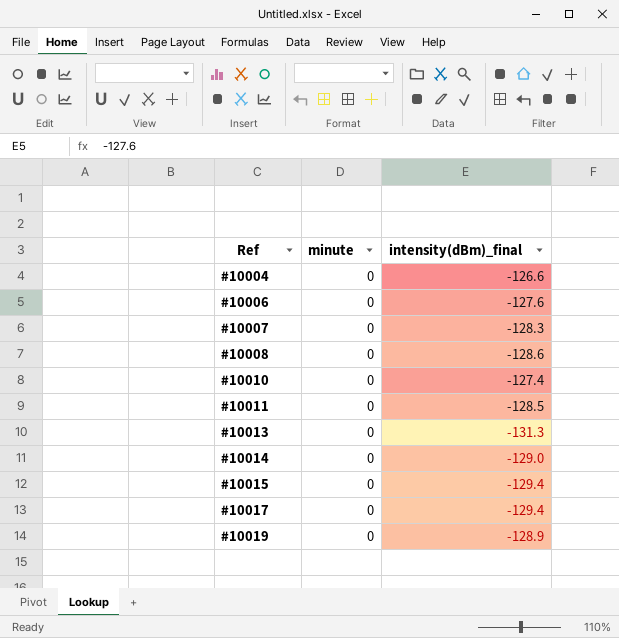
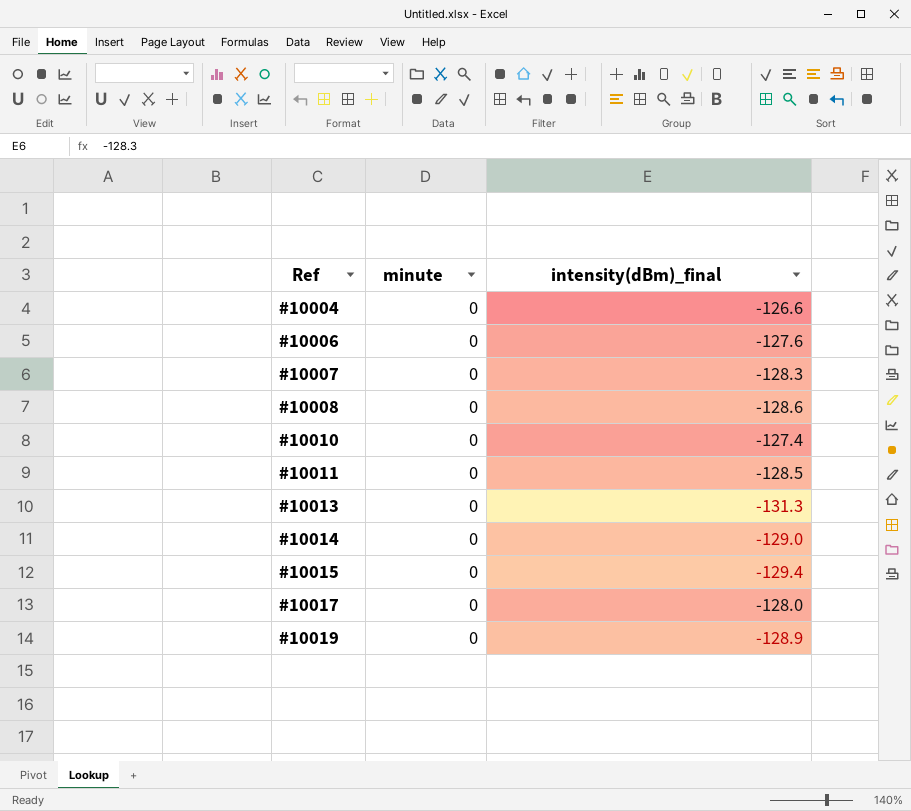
#10017 | intensity(dBm)_final: -129.4 -> -128.0

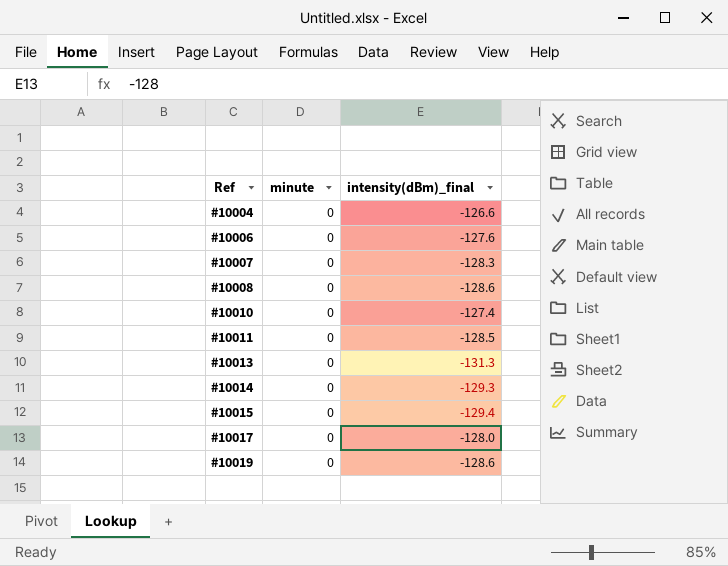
#10014 | intensity(dBm)_final: -129.0 -> -129.3
#10019 | intensity(dBm)_final: -128.9 -> -128.6

